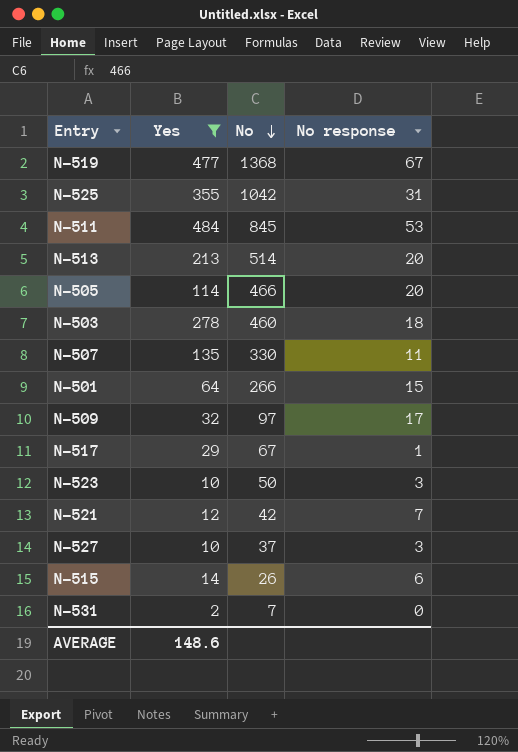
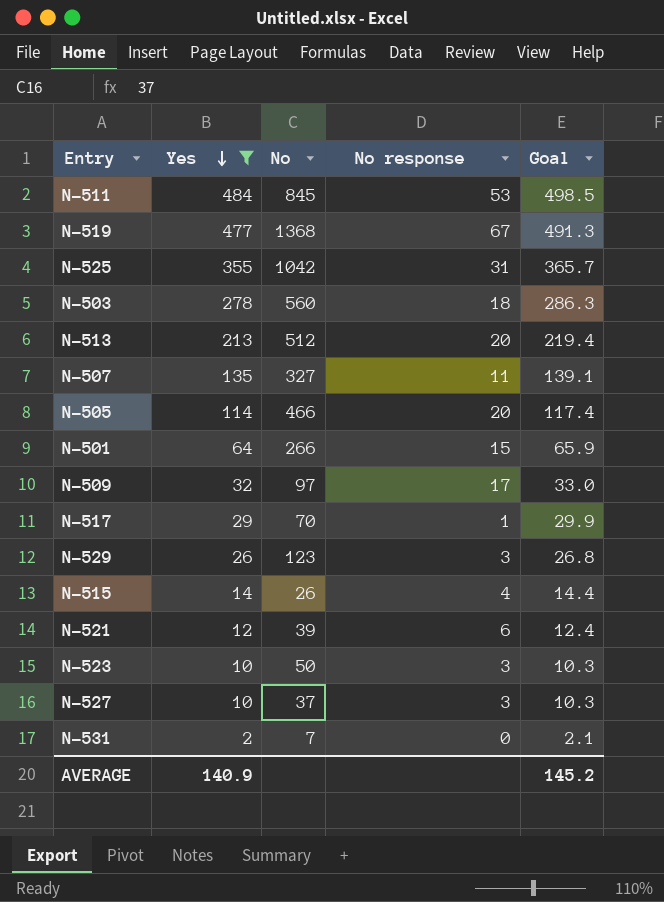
row order: No descending -> Yes descending
column Goal | formula: none -> [Yes] * 1.03
N-503 | No: 460 -> 560
N-513 | No: 514 -> 512
N-507 | No: 330 -> 327
N-517 | No: 67 -> 70
row N-529: none -> 26 | 123 | 3 | 26.8
N-515 | No response: 6 -> 4
N-521 | No: 42 -> 39
N-521 | No response: 7 -> 6
AVERAGE | Yes: 148.6 -> 140.9

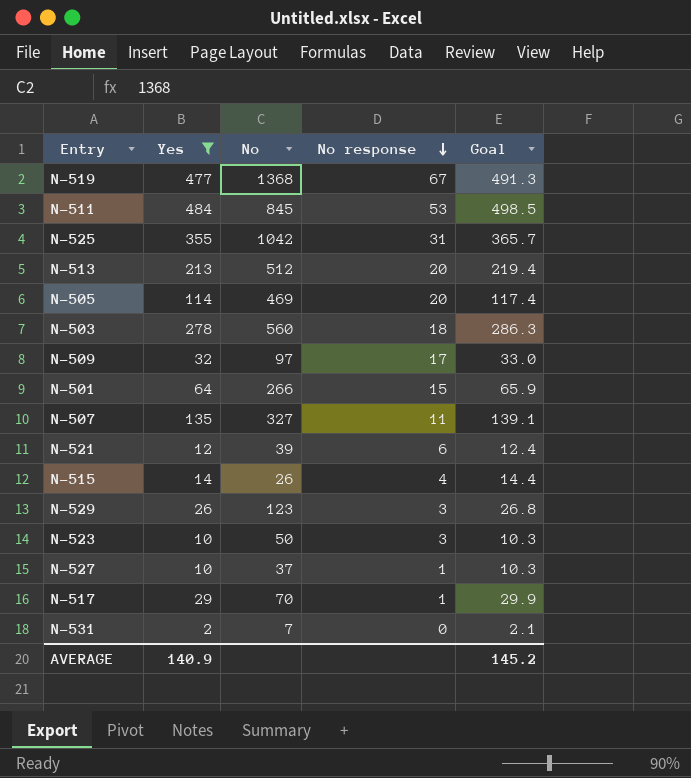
row order: Yes descending -> No response descending
N-505 | No: 466 -> 469
N-527 | No response: 3 -> 1

